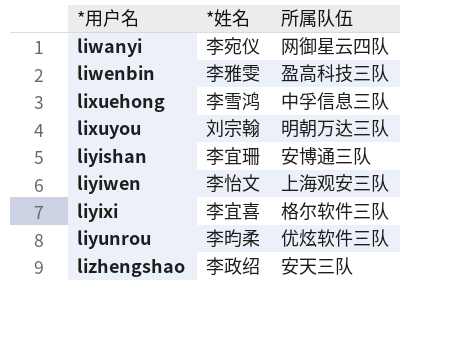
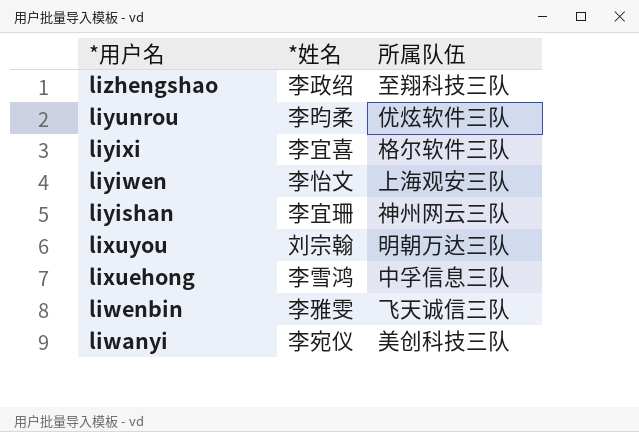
row order: *用户名 ascending -> *用户名 descending
lizhengshao | 所属队伍: 安天三队 -> 至翔科技三队
liyishan | 所属队伍: 安博通三队 -> 神州网云三队
liwenbin | 所属队伍: 盈高科技三队 -> 飞天诚信三队
liwanyi | 所属队伍: 网御星云四队 -> 美创科技三队

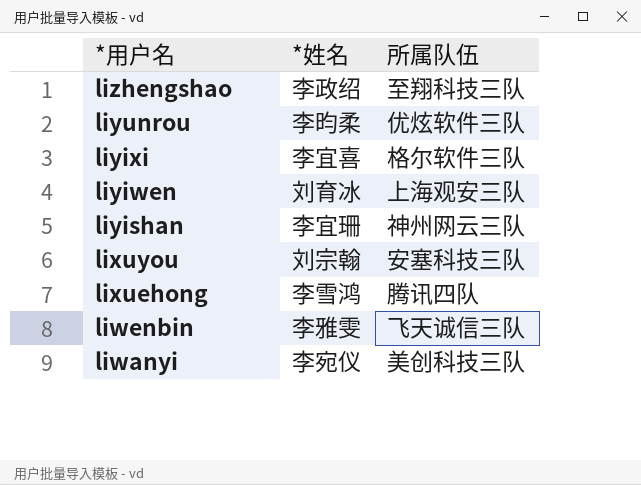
liyiwen | *姓名: 李怡文 -> 刘育冰
lixuyou | 所属队伍: 明朝万达三队 -> 安塞科技三队
lixuehong | 所属队伍: 中孚信息三队 -> 腾讯四队

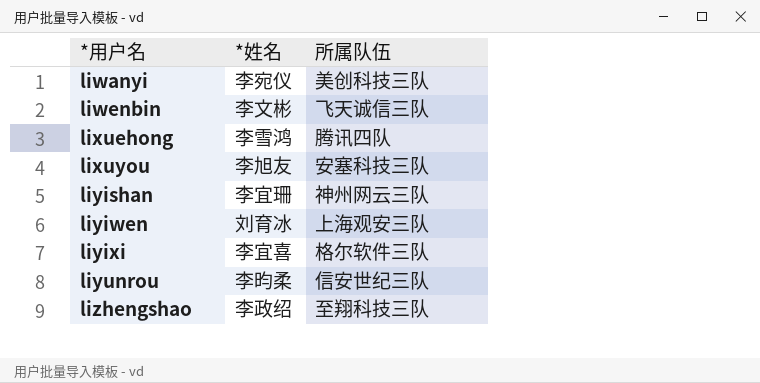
row order: *用户名 descending -> *用户名 ascending
liwenbin | *姓名: 李雅雯 -> 李文彬
lixuyou | *姓名: 刘宗翰 -> 李旭友
liyunrou | 所属队伍: 优炫软件三队 -> 信安世纪三队

